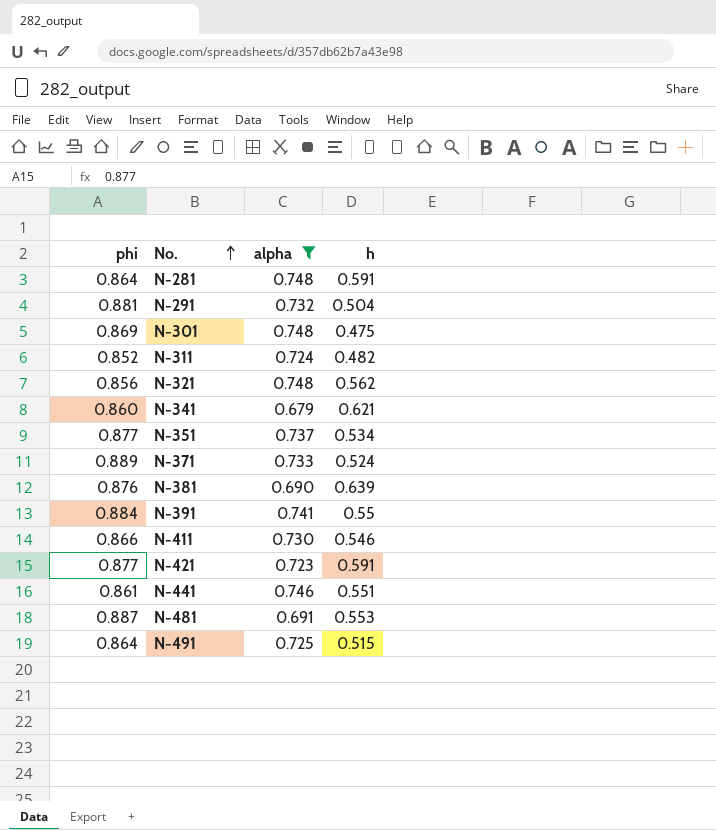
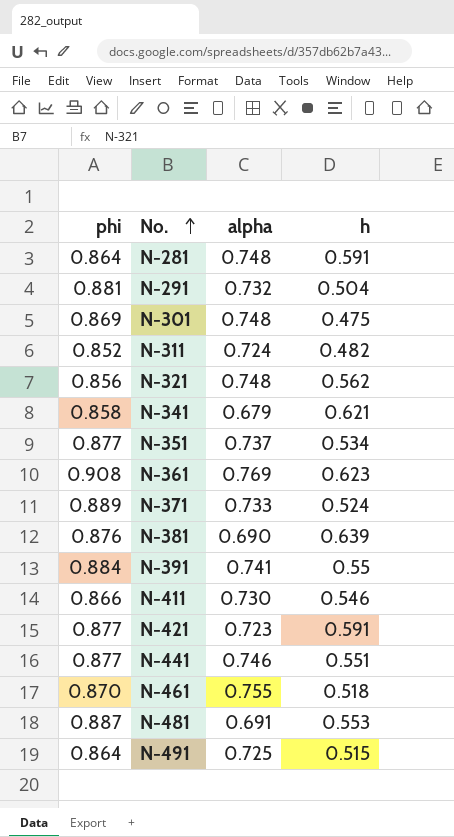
filter: alpha <= 0.748 -> none
N-341 | phi: 0.860 -> 0.858
N-441 | phi: 0.861 -> 0.877

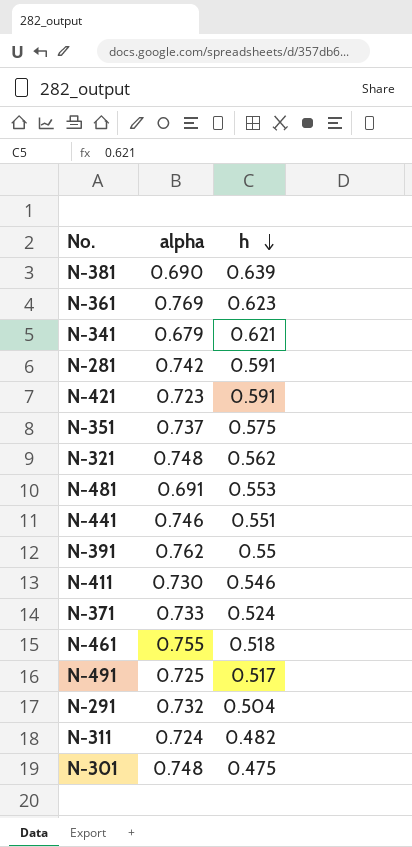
row order: No. ascending -> h descending
column phi | position: 1 -> none
N-281 | alpha: 0.748 -> 0.742
N-351 | h: 0.534 -> 0.575
N-391 | alpha: 0.741 -> 0.762
N-491 | h: 0.515 -> 0.517

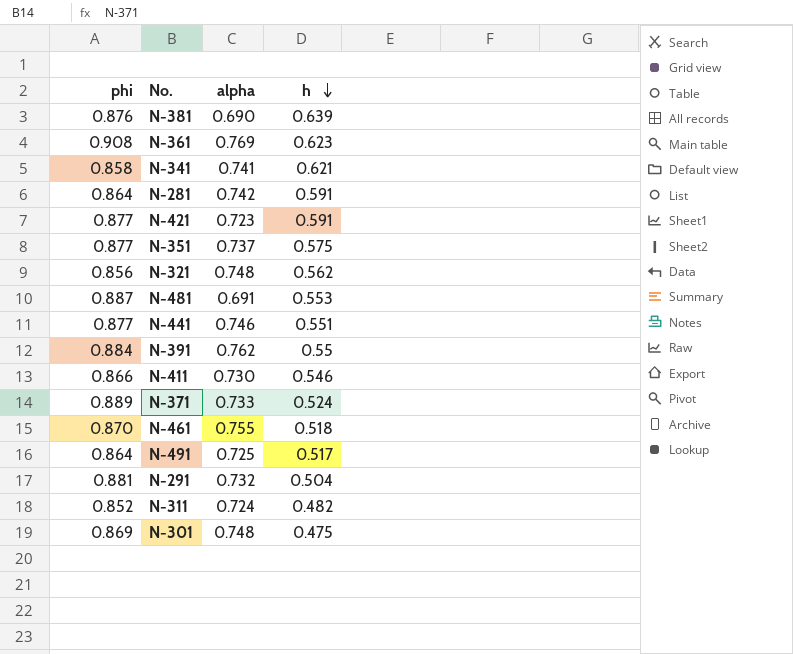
column phi | position: none -> 1
N-341 | alpha: 0.679 -> 0.741

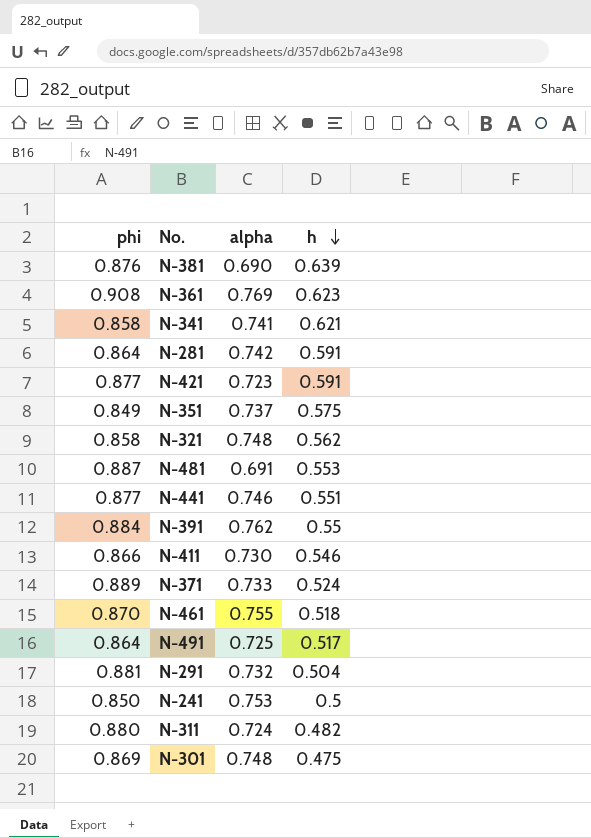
N-351 | phi: 0.877 -> 0.849
N-321 | phi: 0.856 -> 0.858
row N-241: none -> 0.850 | 0.753 | 0.5
N-311 | phi: 0.852 -> 0.880

